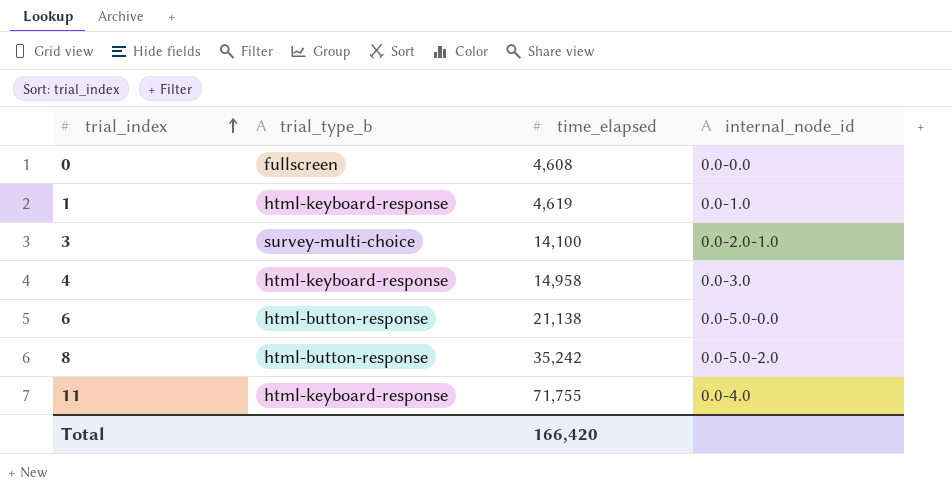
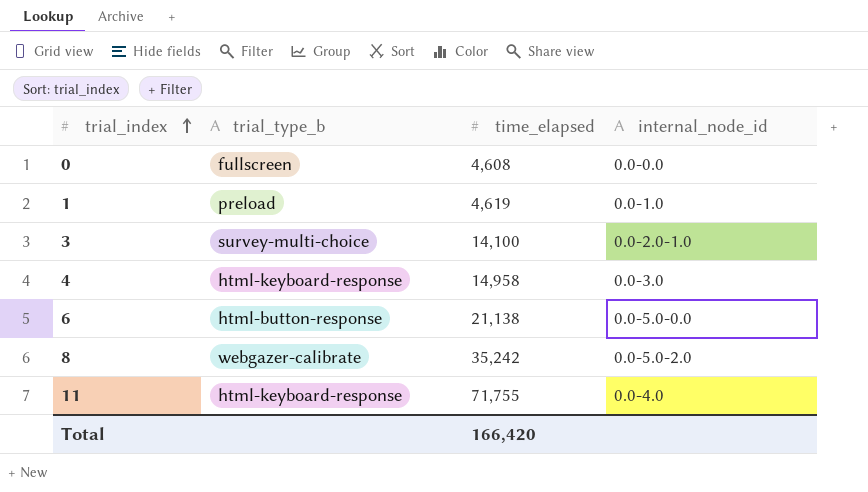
1 | trial_type_b: html-keyboard-response -> preload
8 | trial_type_b: html-button-response -> webgazer-calibrate

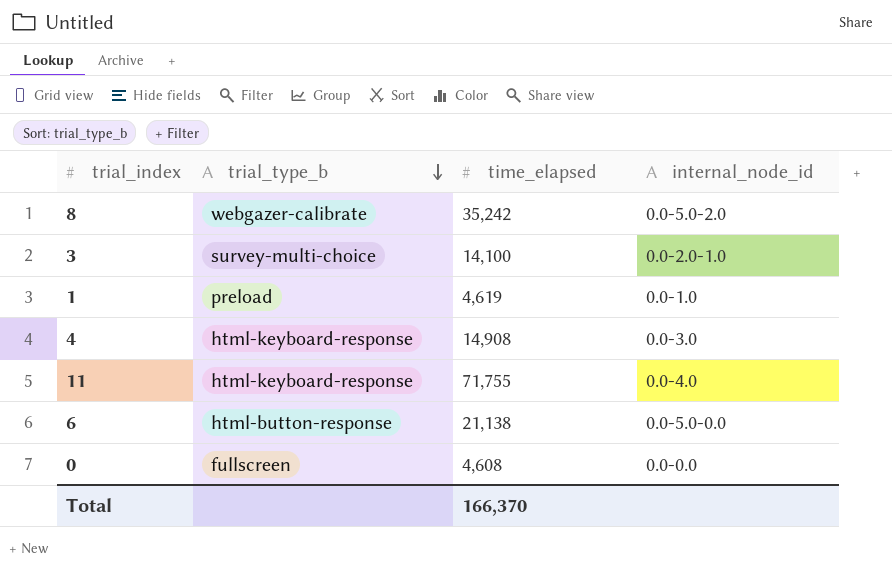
row order: trial_index ascending -> trial_type_b descending
4 | time_elapsed: 14,958 -> 14,908
Total | time_elapsed: 166,420 -> 166,370

